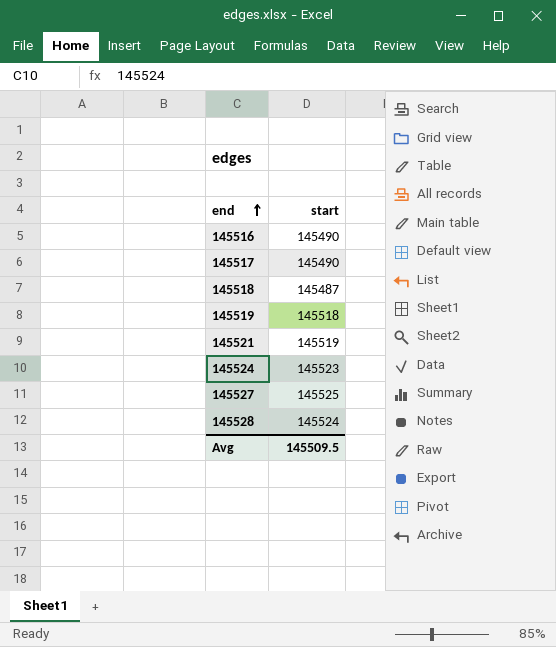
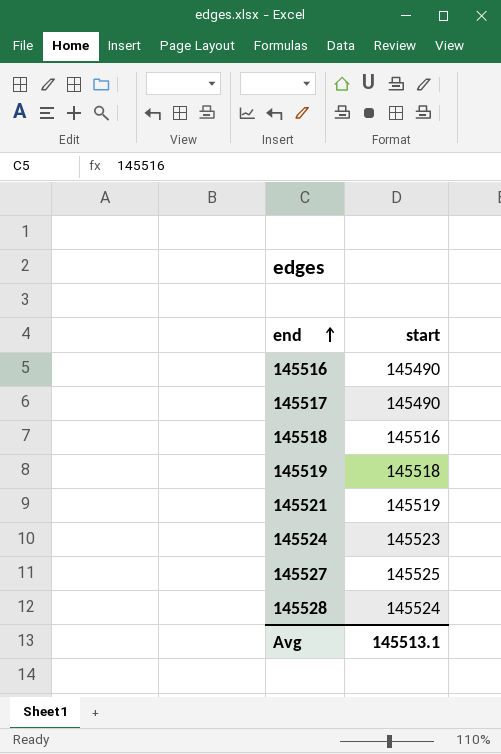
145518 | start: 145487 -> 145516
Avg | start: 145509.5 -> 145513.1

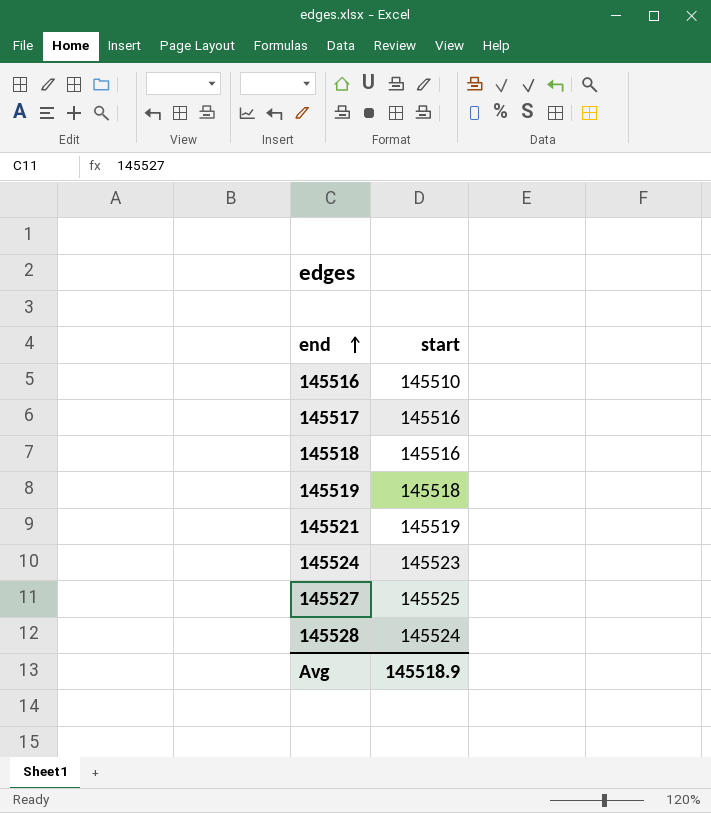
145516 | start: 145490 -> 145510
145517 | start: 145490 -> 145516
Avg | start: 145513.1 -> 145518.9

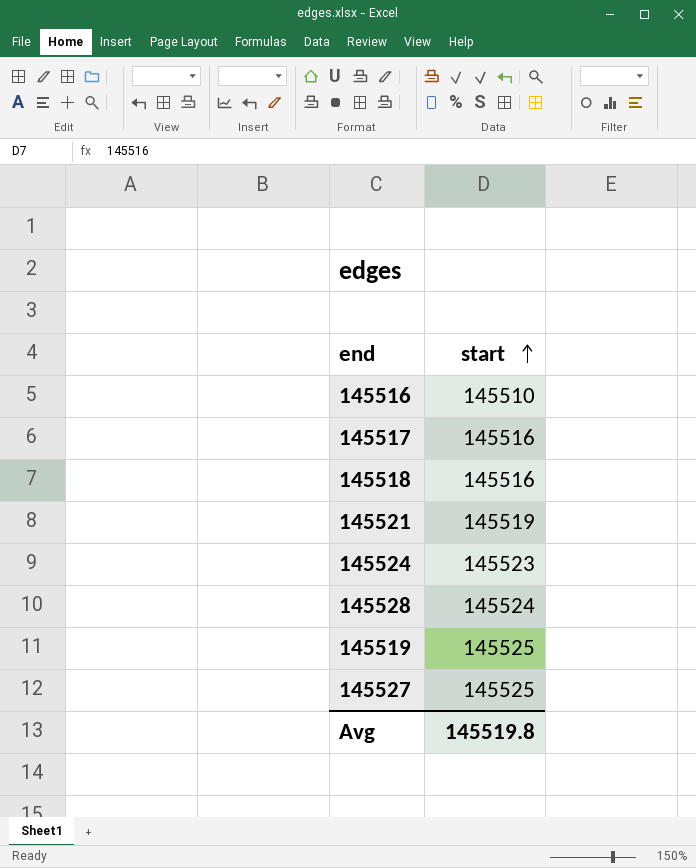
row order: end ascending -> start ascending
145519 | start: 145518 -> 145525
Avg | start: 145518.9 -> 145519.8

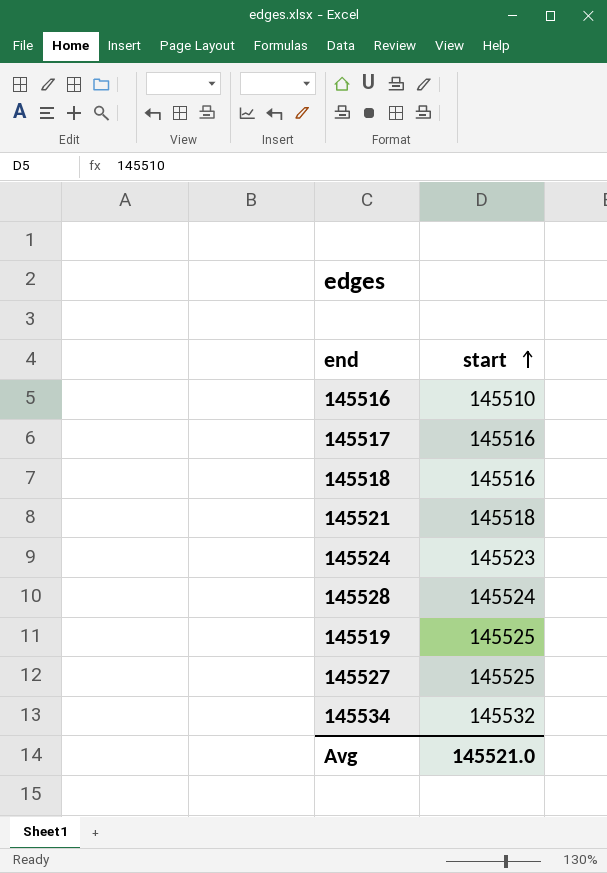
145521 | start: 145519 -> 145518
row 145534: none -> 145532
Avg | start: 145519.8 -> 145521.0

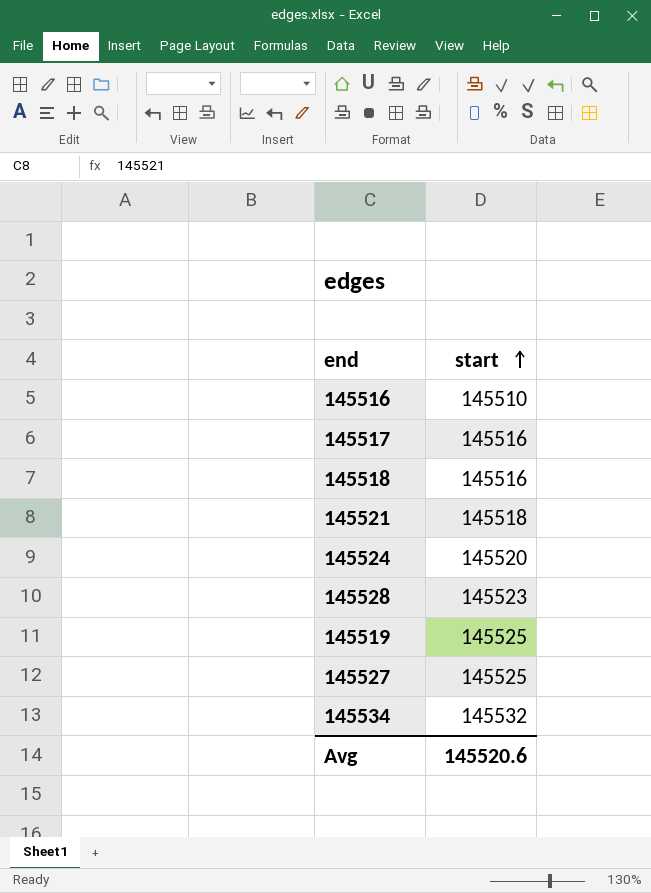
145524 | start: 145523 -> 145520
145528 | start: 145524 -> 145523
Avg | start: 145521.0 -> 145520.6

